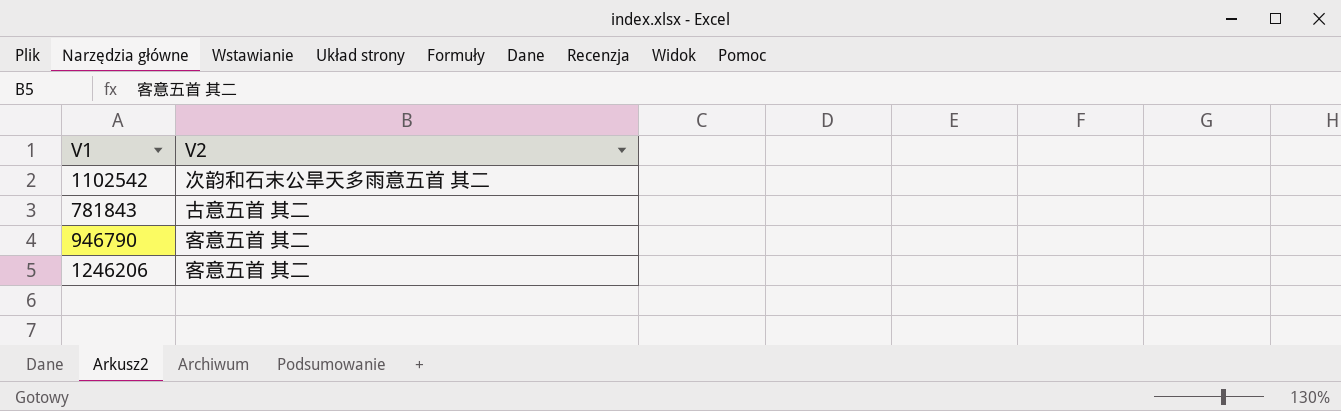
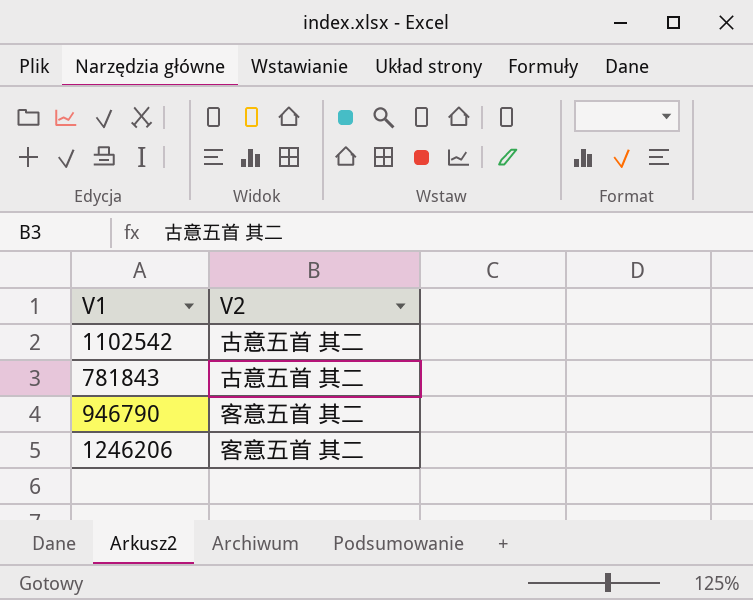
1102542 | V2: 次韵和石末公旱天多雨意五首 其二 -> 古意五首 其二

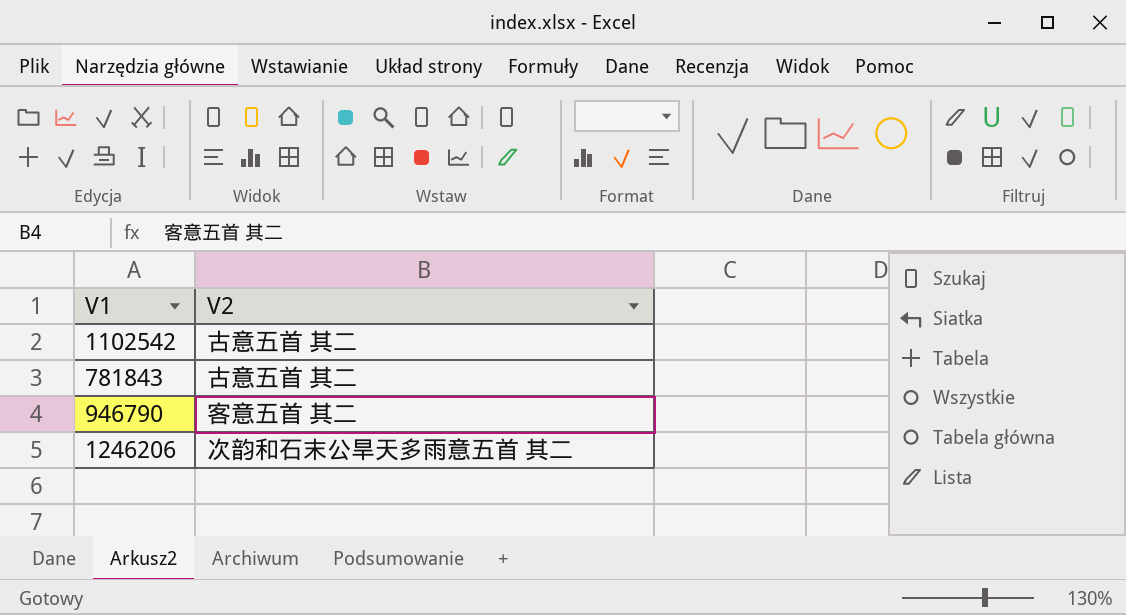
1246206 | V2: 客意五首 其二 -> 次韵和石末公旱天多雨意五首 其二

